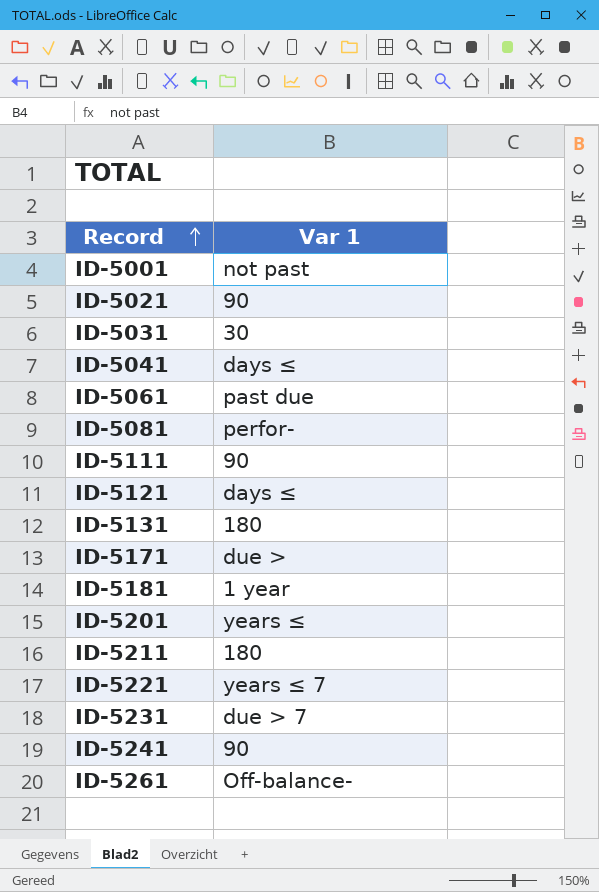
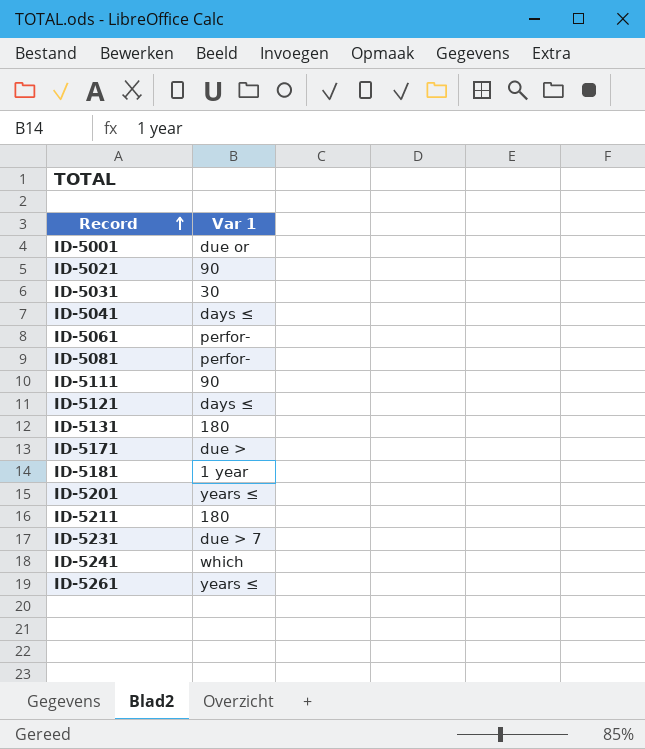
row ID-5221: years ≤ 7 -> none
ID-5001 | Var 1: not past -> due or
ID-5061 | Var 1: past due -> perfor-
ID-5241 | Var 1: 90 -> which
ID-5261 | Var 1: Off-balance- -> years ≤

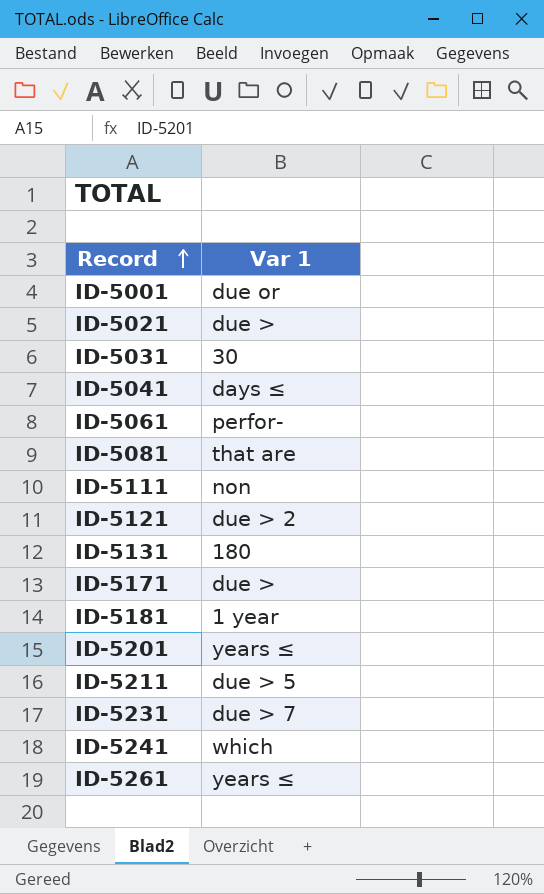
ID-5021 | Var 1: 90 -> due >
ID-5081 | Var 1: perfor- -> that are
ID-5111 | Var 1: 90 -> non
ID-5121 | Var 1: days ≤ -> due > 2
ID-5211 | Var 1: 180 -> due > 5

